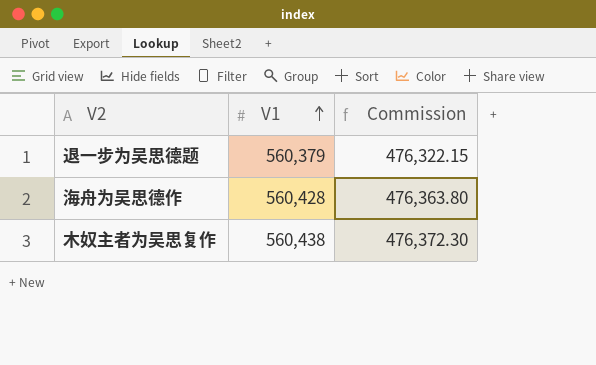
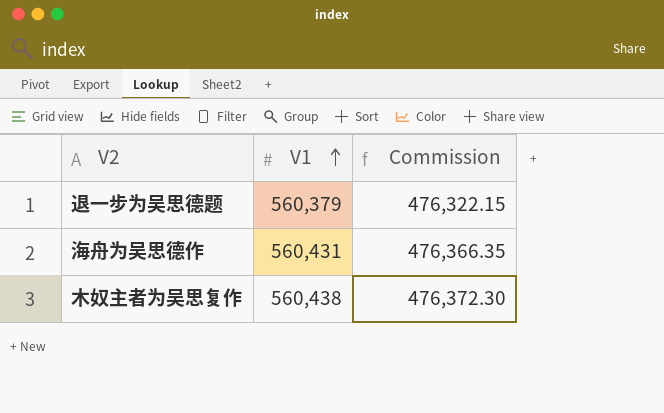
海舟为吴思德作 | V1: 560,428 -> 560,431
海舟为吴思德作 | Commission: 476,363.80 -> 476,366.35

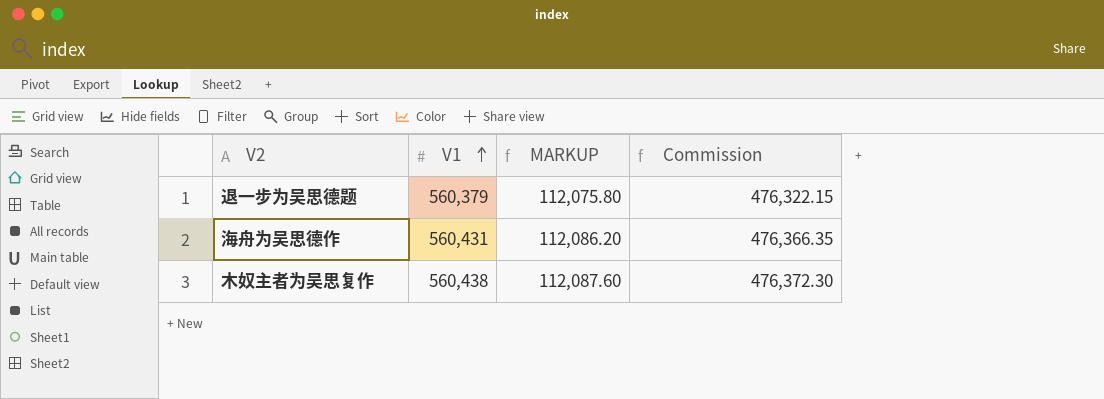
column MARKUP | formula: none -> [V1] * 0.2

